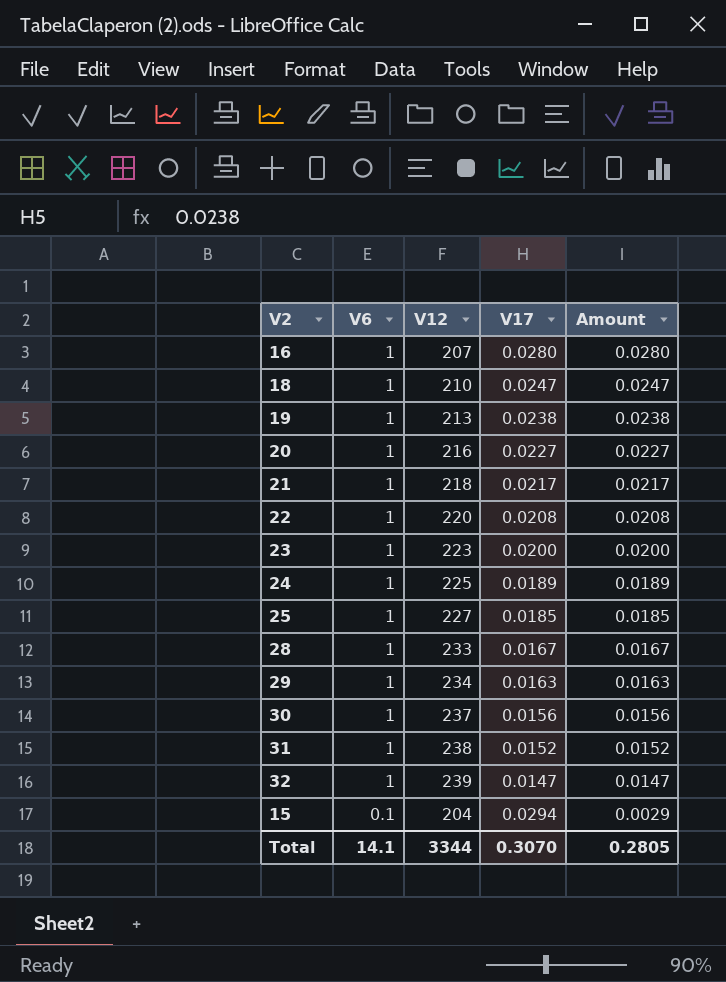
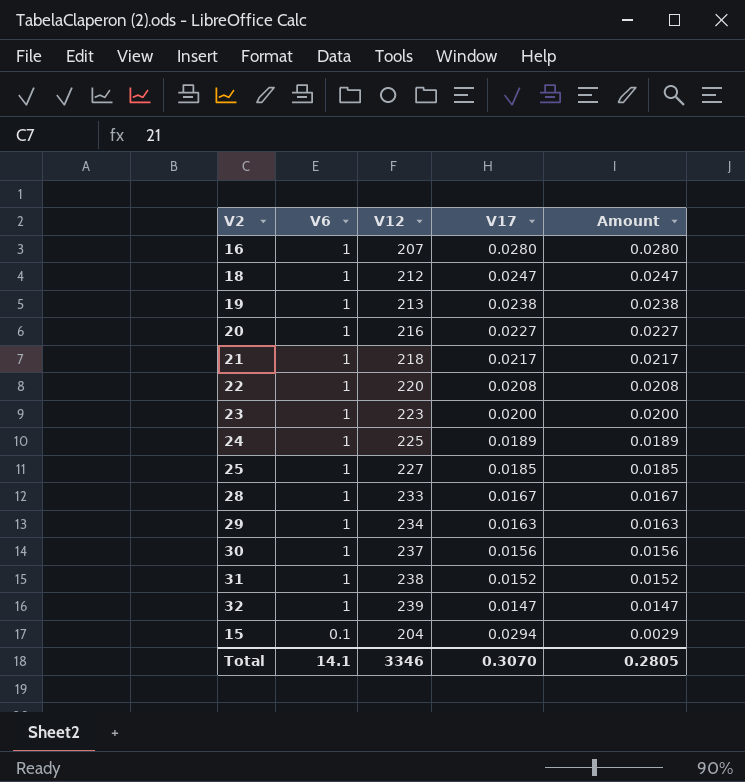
18 | V12: 210 -> 212
Total | V12: 3344 -> 3346

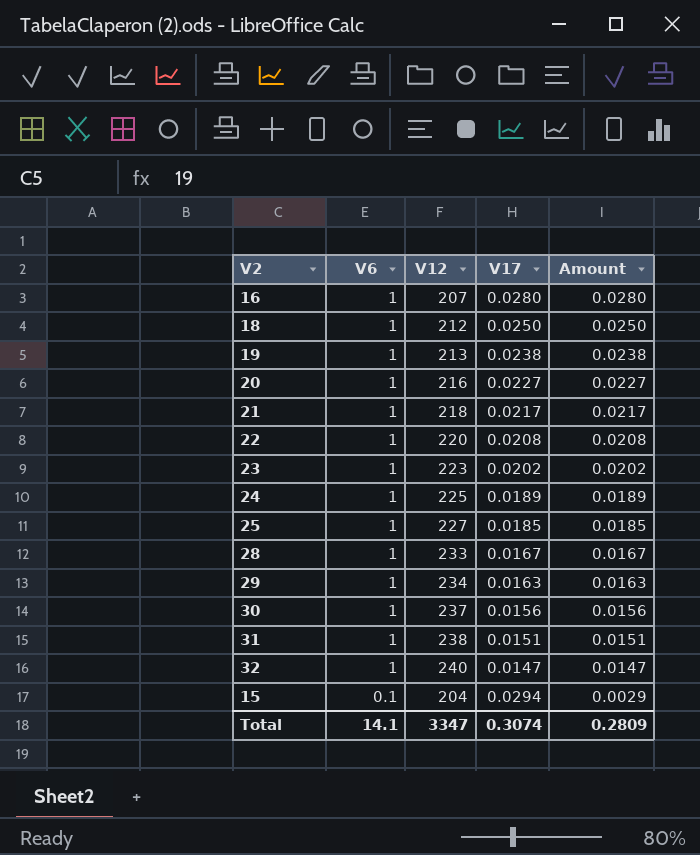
18 | V17: 0.0247 -> 0.0250
18 | Amount: 0.0247 -> 0.0250
23 | V17: 0.0200 -> 0.0202
23 | Amount: 0.0200 -> 0.0202
31 | V17: 0.0152 -> 0.0151
31 | Amount: 0.0152 -> 0.0151
32 | V12: 239 -> 240
Total | V12: 3346 -> 3347
Total | V17: 0.3070 -> 0.3074
Total | Amount: 0.2805 -> 0.2809

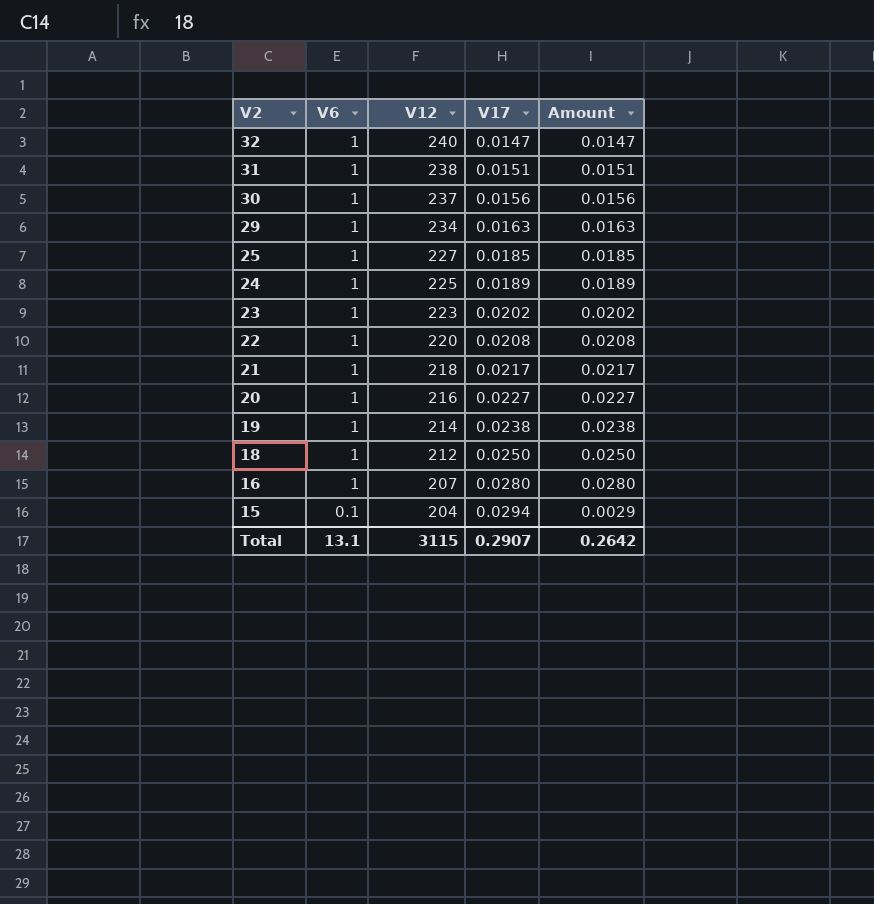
row order: V6 descending -> V2 descending
row 28: 1 | 233 | 0.0167 | 0.0167 -> none
19 | V12: 213 -> 214
Total | V6: 14.1 -> 13.1
Total | V12: 3347 -> 3115
Total | V17: 0.3074 -> 0.2907
Total | Amount: 0.2809 -> 0.2642

